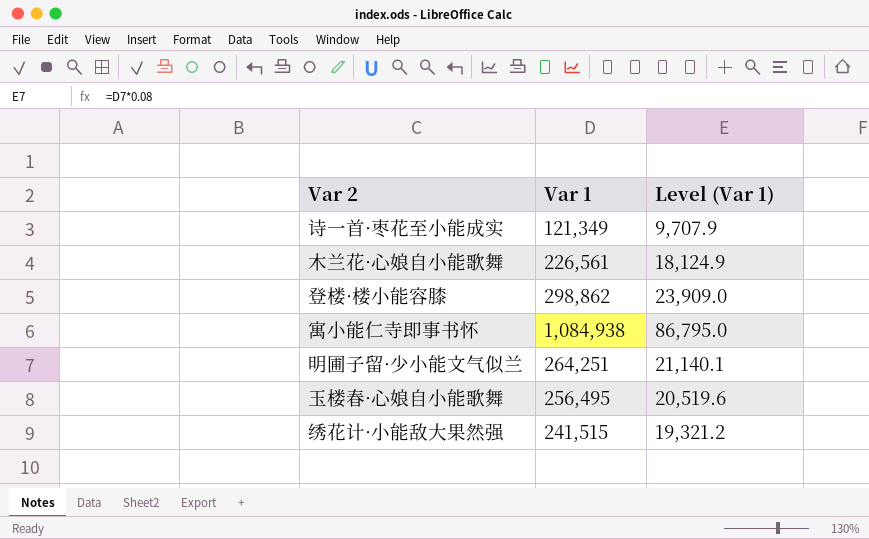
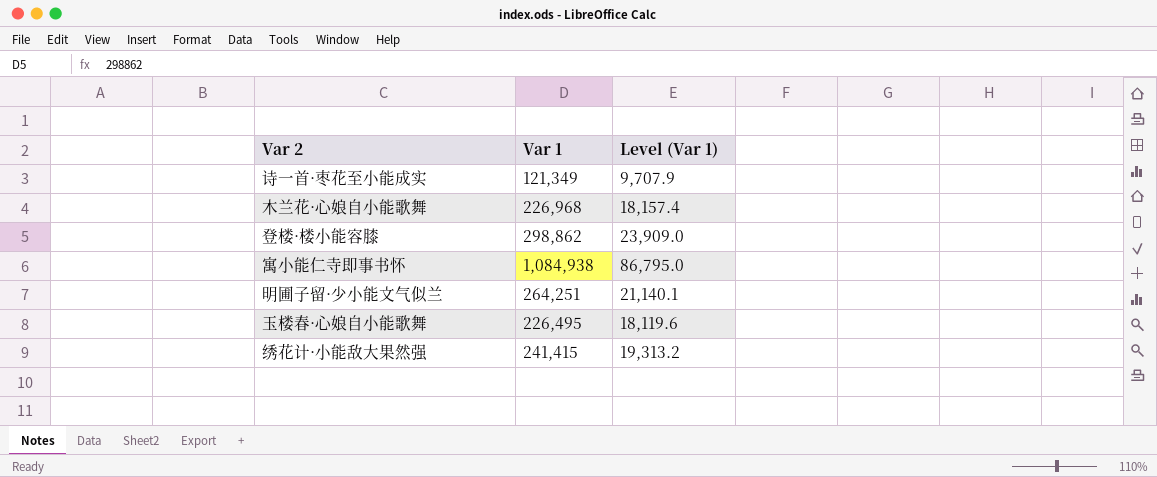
木兰花·心娘自小能歌舞 | Var 1: 226,561 -> 226,968
木兰花·心娘自小能歌舞 | Level (Var 1): 18,124.9 -> 18,157.4
玉楼春·心娘自小能歌舞 | Var 1: 256,495 -> 226,495
玉楼春·心娘自小能歌舞 | Level (Var 1): 20,519.6 -> 18,119.6
绣花计·小能敌大果然强 | Var 1: 241,515 -> 241,415
绣花计·小能敌大果然强 | Level (Var 1): 19,321.2 -> 19,313.2

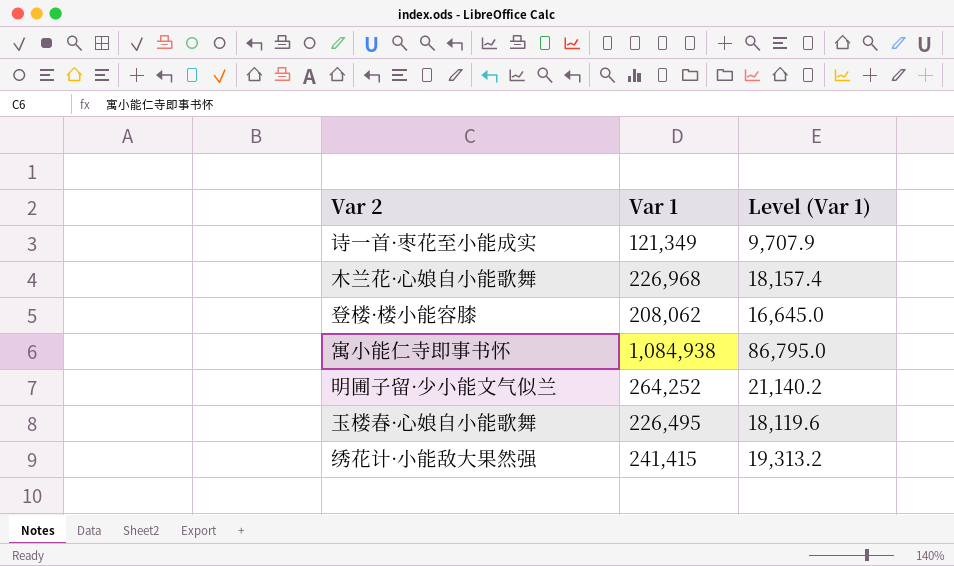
登楼·楼小能容膝 | Var 1: 298,862 -> 208,062
登楼·楼小能容膝 | Level (Var 1): 23,909.0 -> 16,645.0
明圃子留·少小能文气似兰 | Var 1: 264,251 -> 264,252
明圃子留·少小能文气似兰 | Level (Var 1): 21,140.1 -> 21,140.2

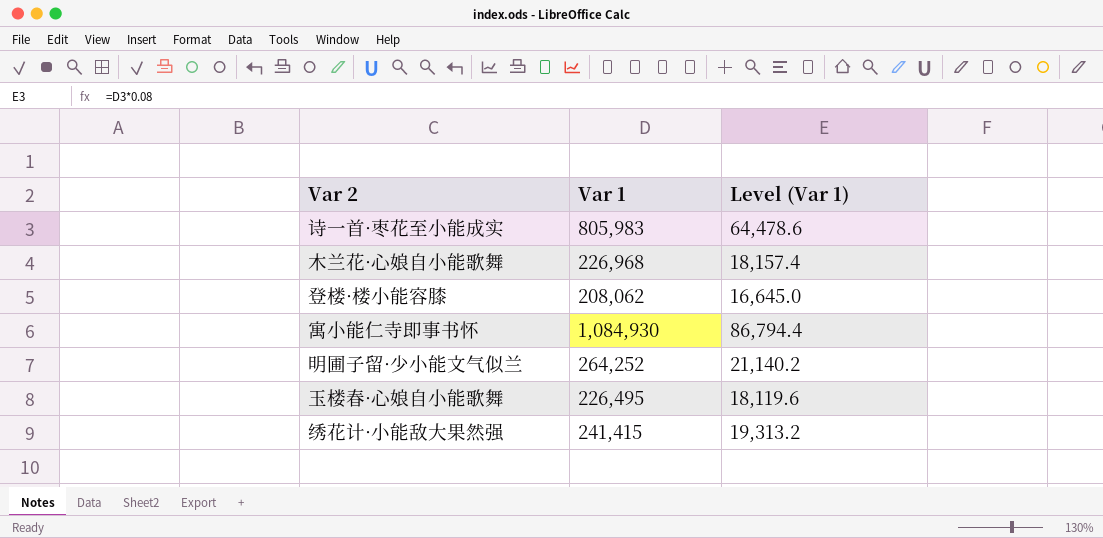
诗一首·枣花至小能成实 | Var 1: 121,349 -> 805,983
诗一首·枣花至小能成实 | Level (Var 1): 9,707.9 -> 64,478.6
寓小能仁寺即事书怀 | Var 1: 1,084,938 -> 1,084,930
寓小能仁寺即事书怀 | Level (Var 1): 86,795.0 -> 86,794.4

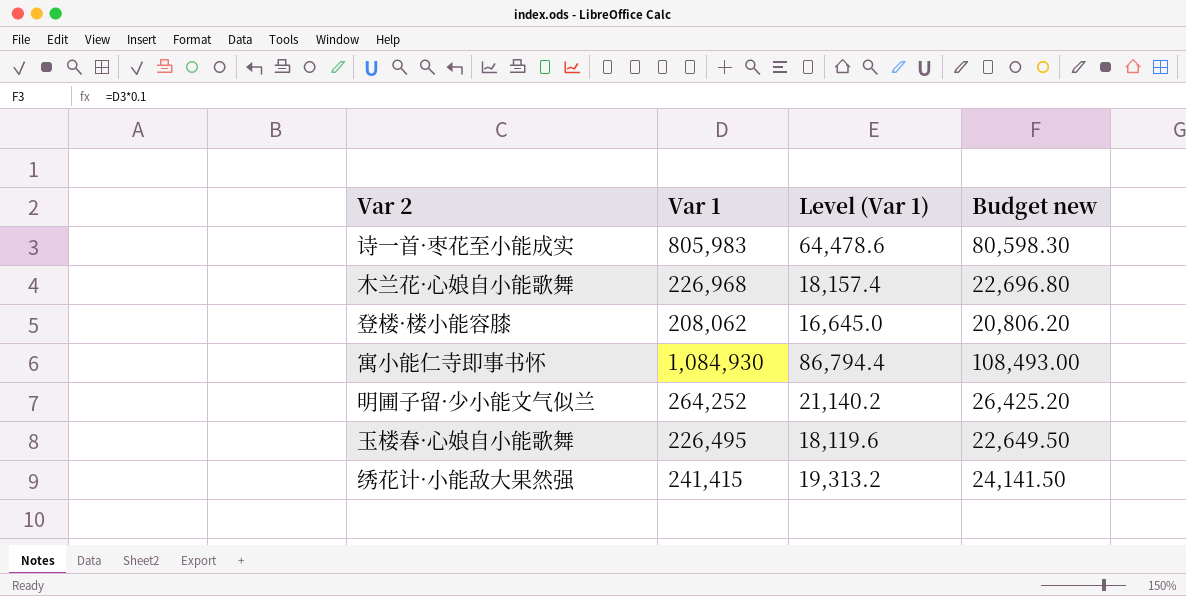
column Budget new | formula: none -> [Var 1] * 0.1

